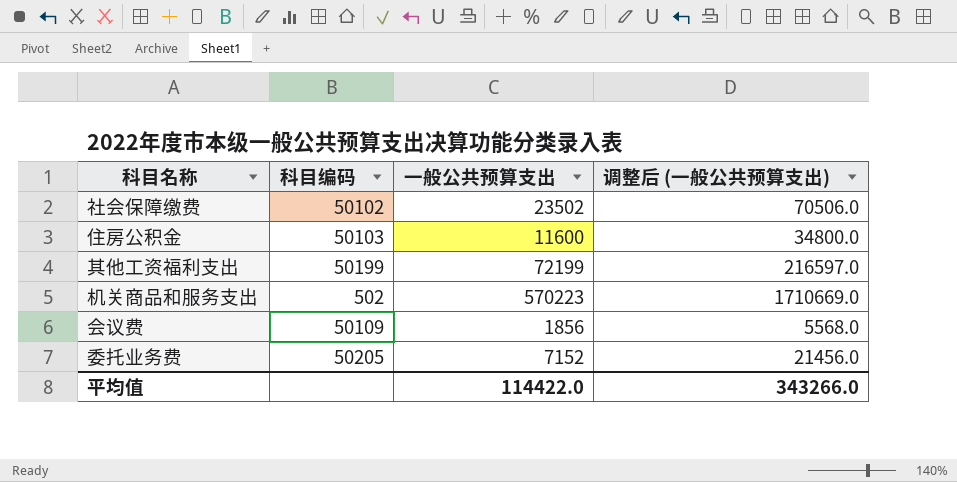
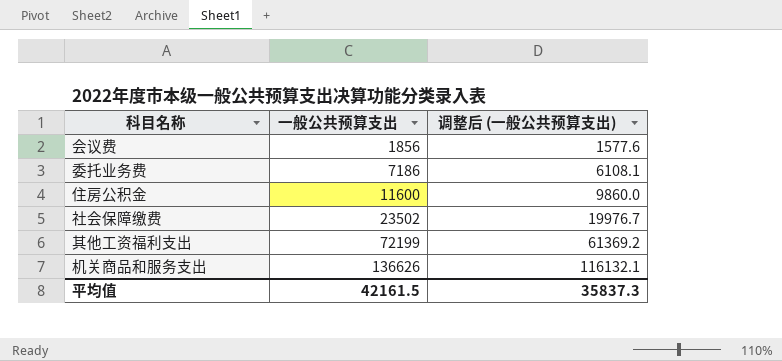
row order: none -> 一般公共预算支出 ascending
column 科目编码 | position: 2 -> none
column 调整后 (一般公共预算支出) | formula: [一般公共预算支出] * 3 -> [一般公共预算支出] * 0.85
委托业务费 | 一般公共预算支出: 7152 -> 7186
机关商品和服务支出 | 一般公共预算支出: 570223 -> 136626
平均值 | 一般公共预算支出: 114422.0 -> 42161.5
平均值 | 调整后 (一般公共预算支出): 343266.0 -> 35837.3

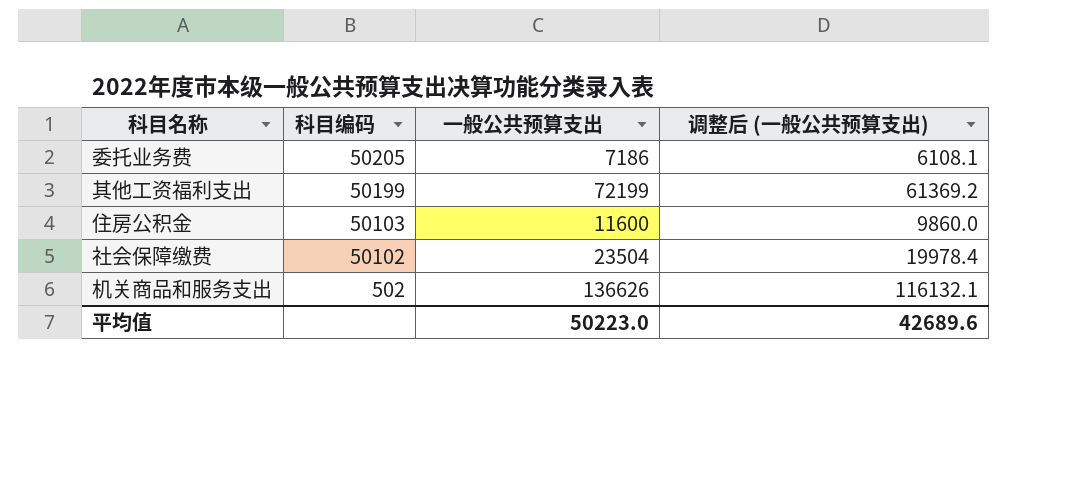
row order: 一般公共预算支出 ascending -> 科目编码 descending
column 科目编码 | position: none -> 2
row 会议费: 1856 | 1577.6 -> none
社会保障缴费 | 一般公共预算支出: 23502 -> 23504
社会保障缴费 | 调整后 (一般公共预算支出): 19976.7 -> 19978.4
平均值 | 一般公共预算支出: 42161.5 -> 50223.0
平均值 | 调整后 (一般公共预算支出): 35837.3 -> 42689.6

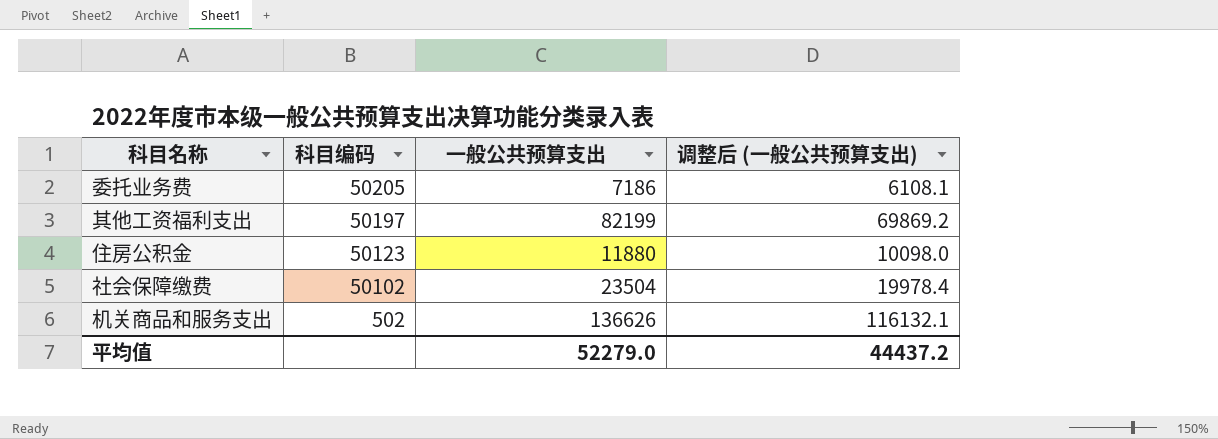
其他工资福利支出 | 科目编码: 50199 -> 50197
其他工资福利支出 | 一般公共预算支出: 72199 -> 82199
其他工资福利支出 | 调整后 (一般公共预算支出): 61369.2 -> 69869.2
住房公积金 | 科目编码: 50103 -> 50123
住房公积金 | 一般公共预算支出: 11600 -> 11880
住房公积金 | 调整后 (一般公共预算支出): 9860.0 -> 10098.0
平均值 | 一般公共预算支出: 50223.0 -> 52279.0
平均值 | 调整后 (一般公共预算支出): 42689.6 -> 44437.2

